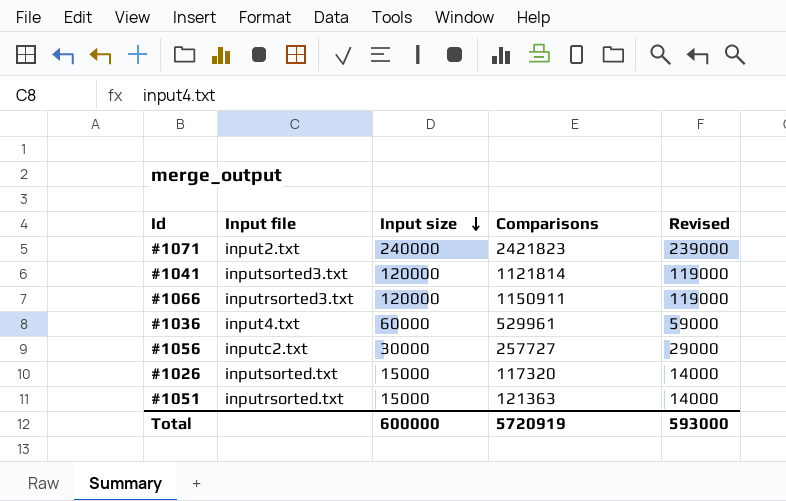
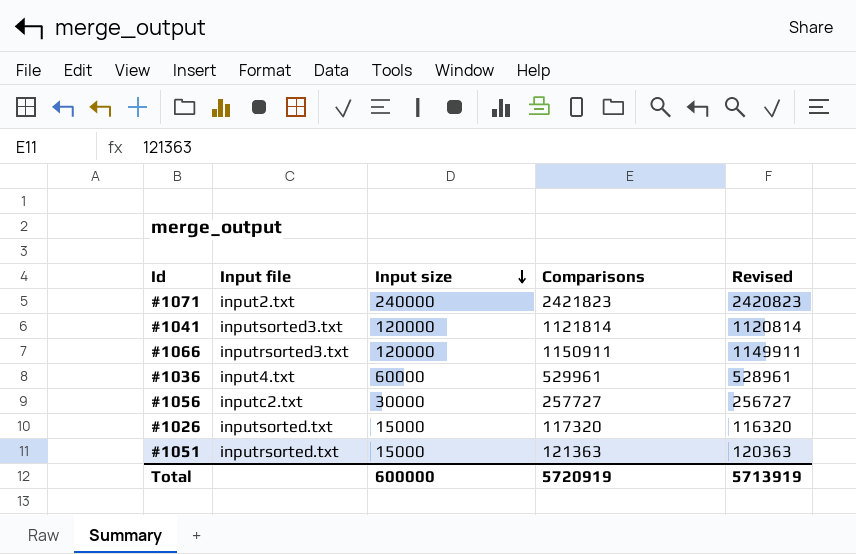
column Revised | formula: [Input size] - 1000 -> [Comparisons] - 1000
Total | Revised: 593000 -> 5713919

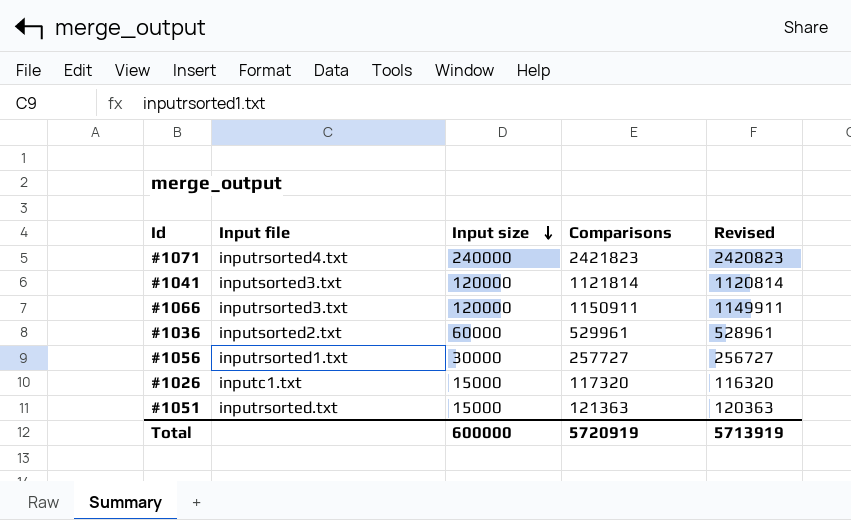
#1071 | Input file: input2.txt -> inputrsorted4.txt
#1036 | Input file: input4.txt -> inputsorted2.txt
#1056 | Input file: inputc2.txt -> inputrsorted1.txt
#1026 | Input file: inputsorted.txt -> inputc1.txt

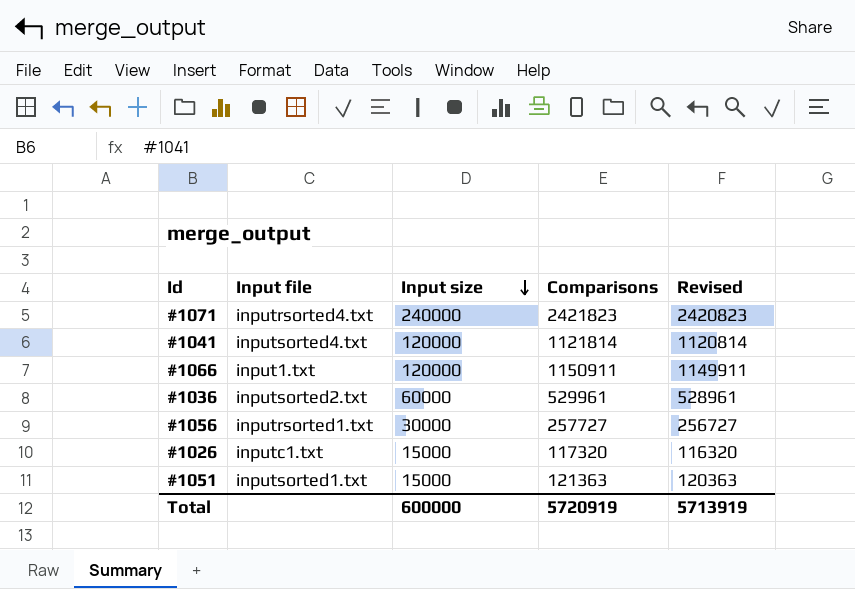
#1041 | Input file: inputsorted3.txt -> inputsorted4.txt
#1066 | Input file: inputrsorted3.txt -> input1.txt
#1051 | Input file: inputrsorted.txt -> inputsorted1.txt

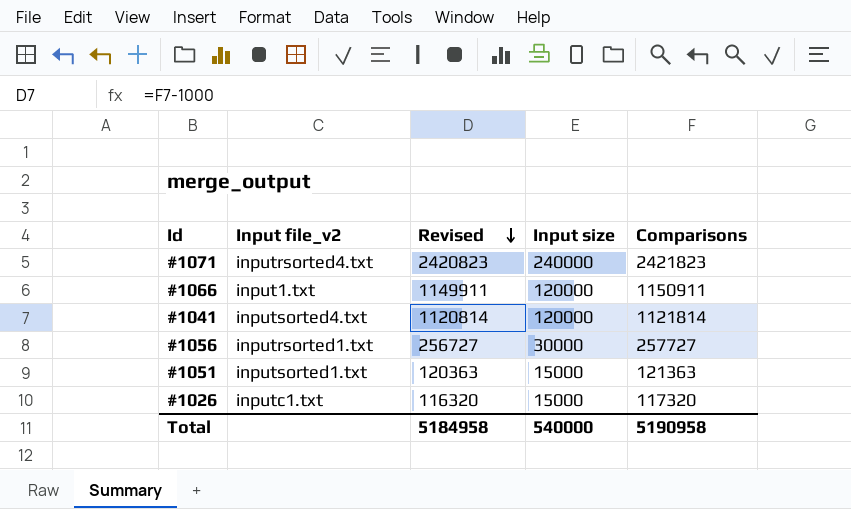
row order: Input size descending -> Revised descending
column name: Input file -> Input file_v2
column Revised | position: 5 -> 3
row #1036: inputsorted2.txt | 60000 | 529961 | 528961 -> none
Total | Revised: 5713919 -> 5184958
Total | Input size: 600000 -> 540000
Total | Comparisons: 5720919 -> 5190958

